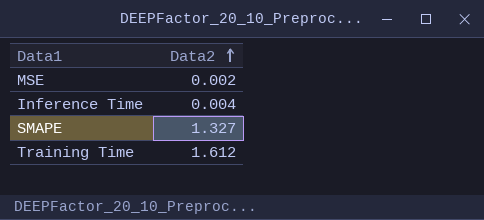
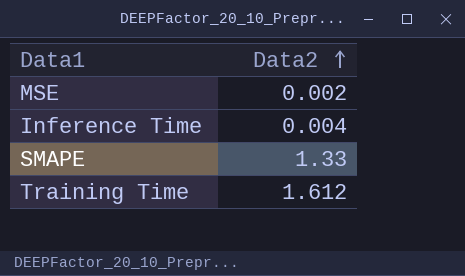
SMAPE | Data2: 1.327 -> 1.33

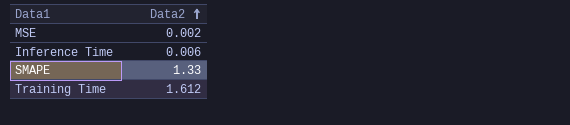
Inference Time | Data2: 0.004 -> 0.006

